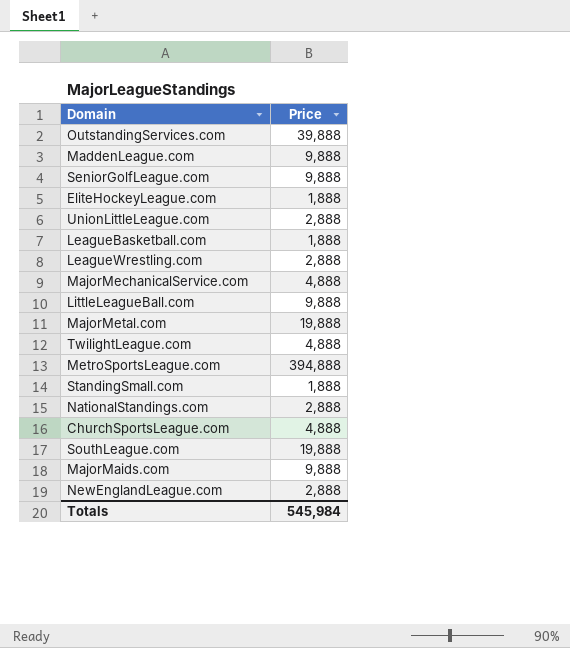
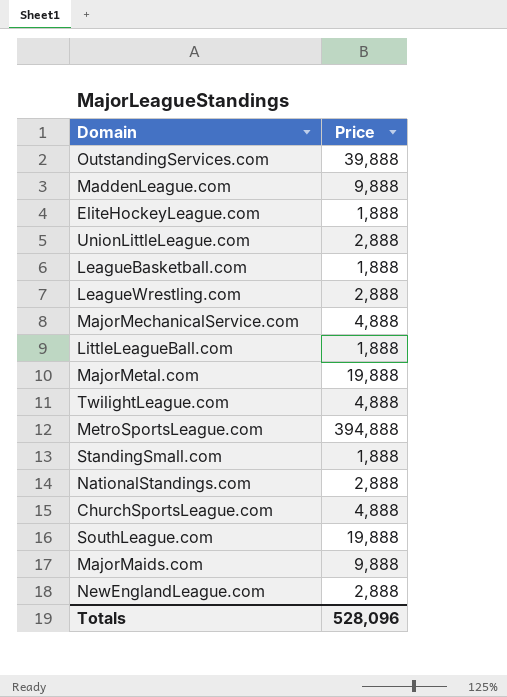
row SeniorGolfLeague.com: 9,888 -> none
LittleLeagueBall.com | Price: 9,888 -> 1,888
Totals | Price: 545,984 -> 528,096

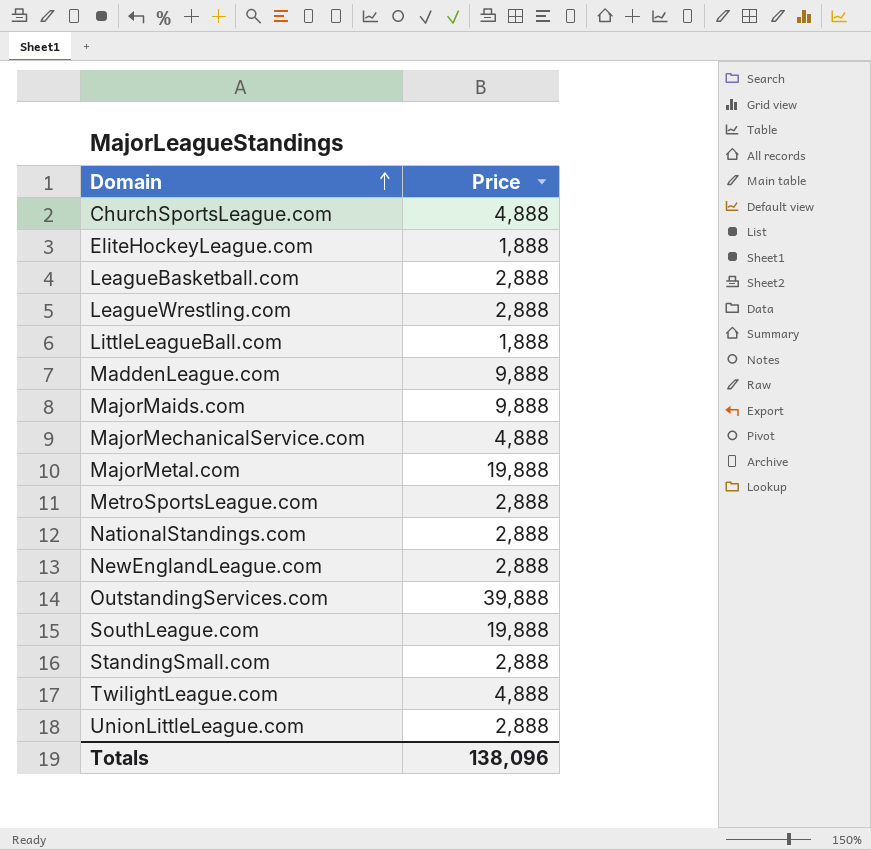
row order: none -> Domain ascending
LeagueBasketball.com | Price: 1,888 -> 2,888
MetroSportsLeague.com | Price: 394,888 -> 2,888
StandingSmall.com | Price: 1,888 -> 2,888
Totals | Price: 528,096 -> 138,096

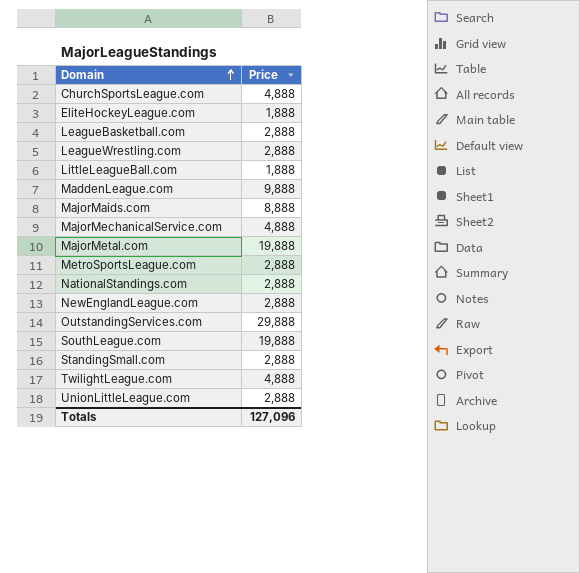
MajorMaids.com | Price: 9,888 -> 8,888
OutstandingServices.com | Price: 39,888 -> 29,888
Totals | Price: 138,096 -> 127,096

